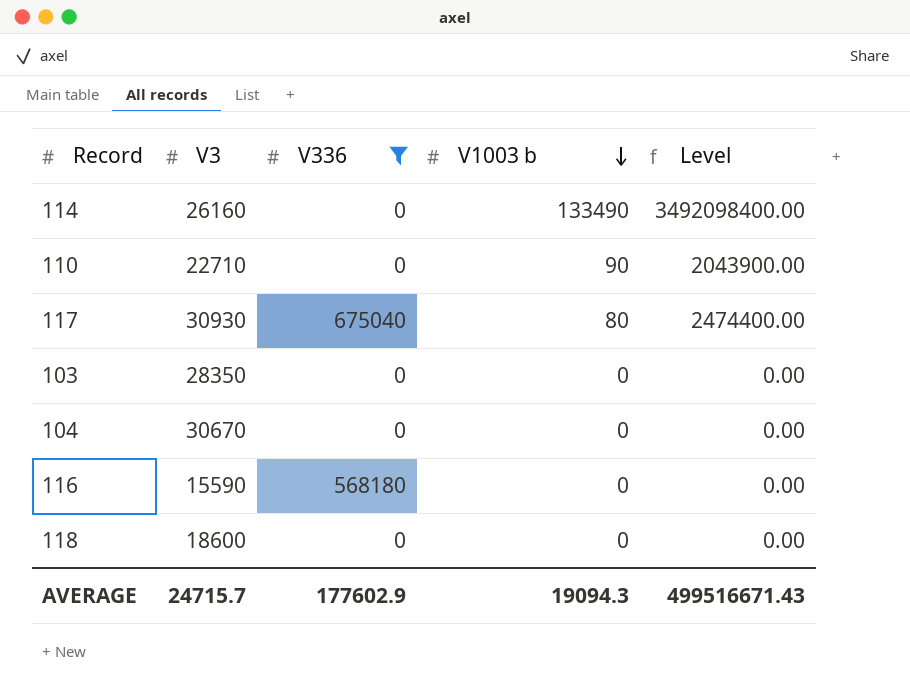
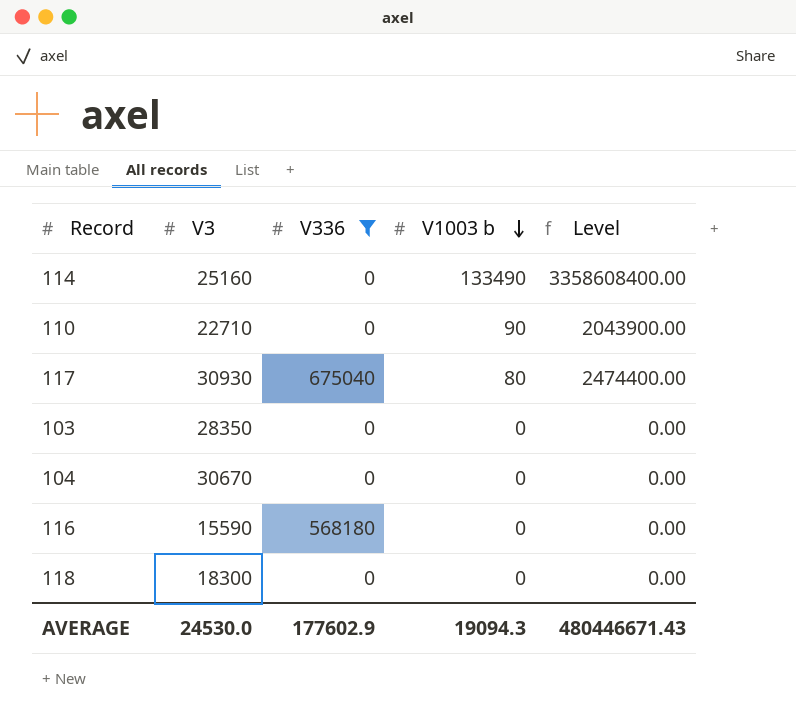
114 | V3: 26160 -> 25160
114 | Level: 3492098400.00 -> 3358608400.00
118 | V3: 18600 -> 18300
AVERAGE | V3: 24715.7 -> 24530.0
AVERAGE | Level: 499516671.43 -> 480446671.43

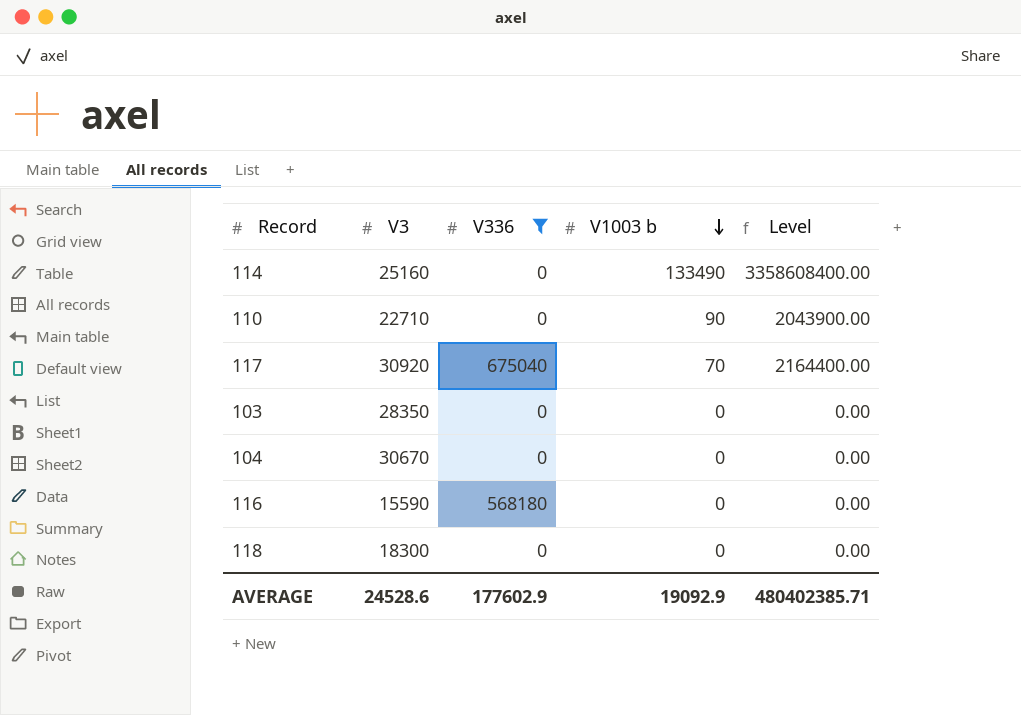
117 | V3: 30930 -> 30920
117 | V1003 b: 80 -> 70
117 | Level: 2474400.00 -> 2164400.00
AVERAGE | V3: 24530.0 -> 24528.6
AVERAGE | V1003 b: 19094.3 -> 19092.9
AVERAGE | Level: 480446671.43 -> 480402385.71

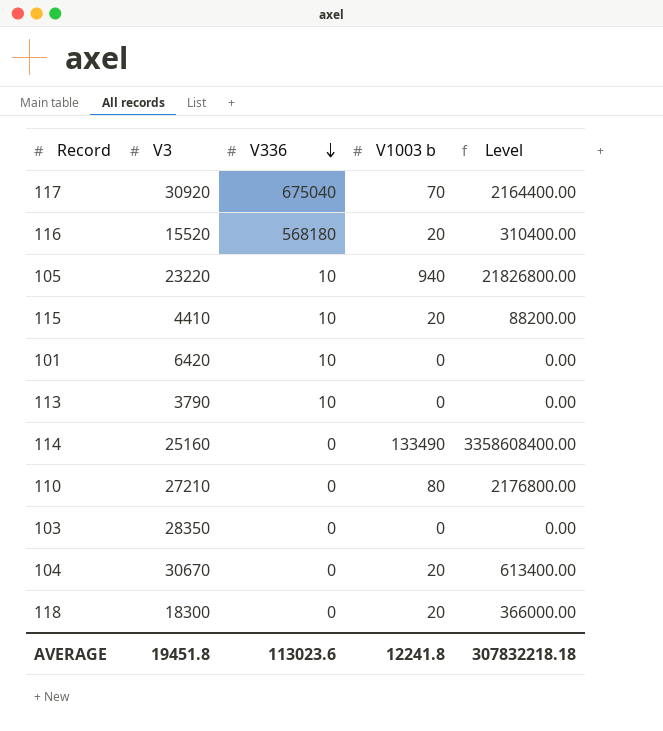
filter: V336 != 10 -> none
row order: V1003 b descending -> V336 descending
116 | V3: 15590 -> 15520
116 | V1003 b: 0 -> 20
116 | Level: 0.00 -> 310400.00
110 | V3: 22710 -> 27210
110 | V1003 b: 90 -> 80
110 | Level: 2043900.00 -> 2176800.00
104 | V1003 b: 0 -> 20
104 | Level: 0.00 -> 613400.00
118 | V1003 b: 0 -> 20
118 | Level: 0.00 -> 366000.00
AVERAGE | V3: 24528.6 -> 19451.8
AVERAGE | V336: 177602.9 -> 113023.6
AVERAGE | V1003 b: 19092.9 -> 12241.8
AVERAGE | Level: 480402385.71 -> 307832218.18

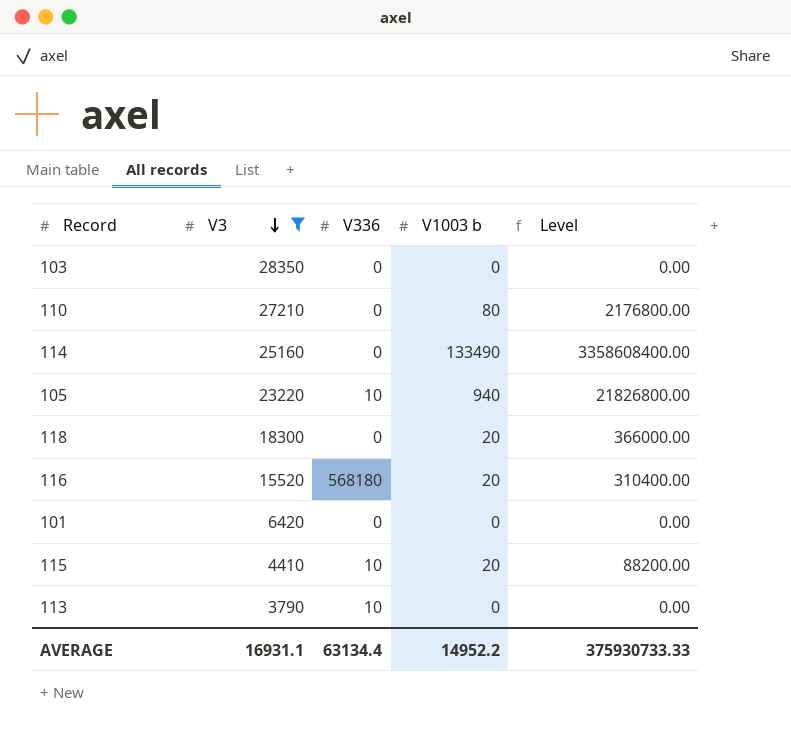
filter: none -> V3 <= 28350
row order: V336 descending -> V3 descending
101 | V336: 10 -> 0
AVERAGE | V3: 19451.8 -> 16931.1
AVERAGE | V336: 113023.6 -> 63134.4
AVERAGE | V1003 b: 12241.8 -> 14952.2
AVERAGE | Level: 307832218.18 -> 375930733.33

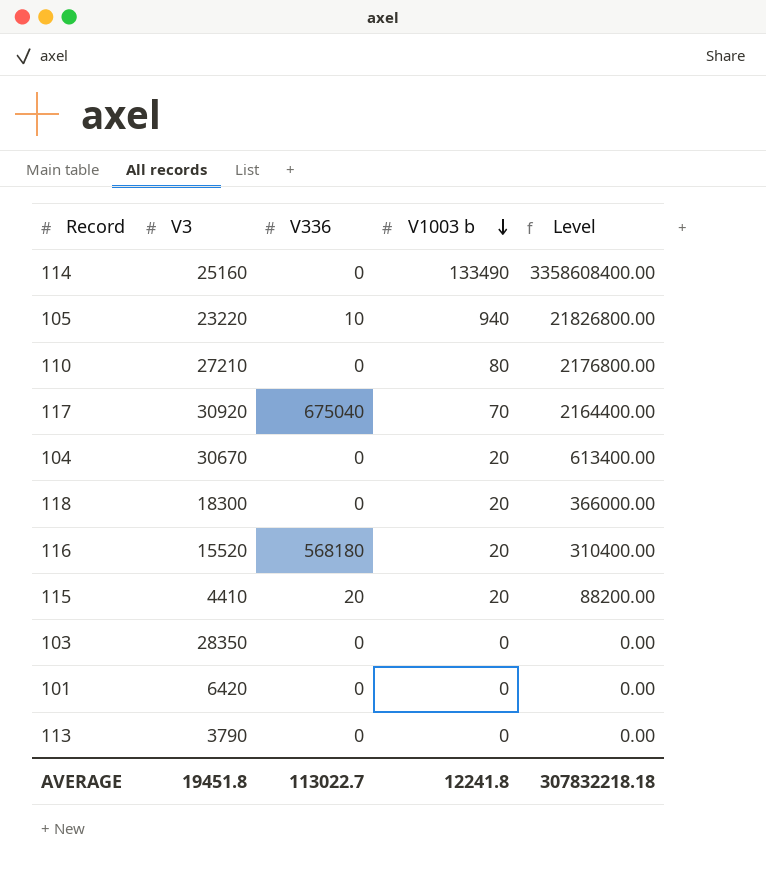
filter: V3 <= 28350 -> none
row order: V3 descending -> V1003 b descending
115 | V336: 10 -> 20
113 | V336: 10 -> 0
AVERAGE | V3: 16931.1 -> 19451.8
AVERAGE | V336: 63134.4 -> 113022.7
AVERAGE | V1003 b: 14952.2 -> 12241.8
AVERAGE | Level: 375930733.33 -> 307832218.18

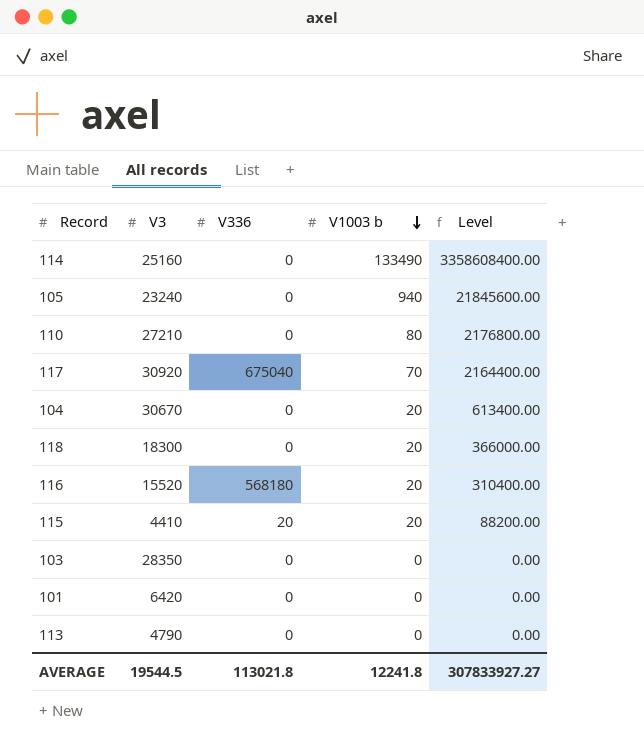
105 | V3: 23220 -> 23240
105 | V336: 10 -> 0
105 | Level: 21826800.00 -> 21845600.00
113 | V3: 3790 -> 4790
AVERAGE | V3: 19451.8 -> 19544.5
AVERAGE | V336: 113022.7 -> 113021.8
AVERAGE | Level: 307832218.18 -> 307833927.27

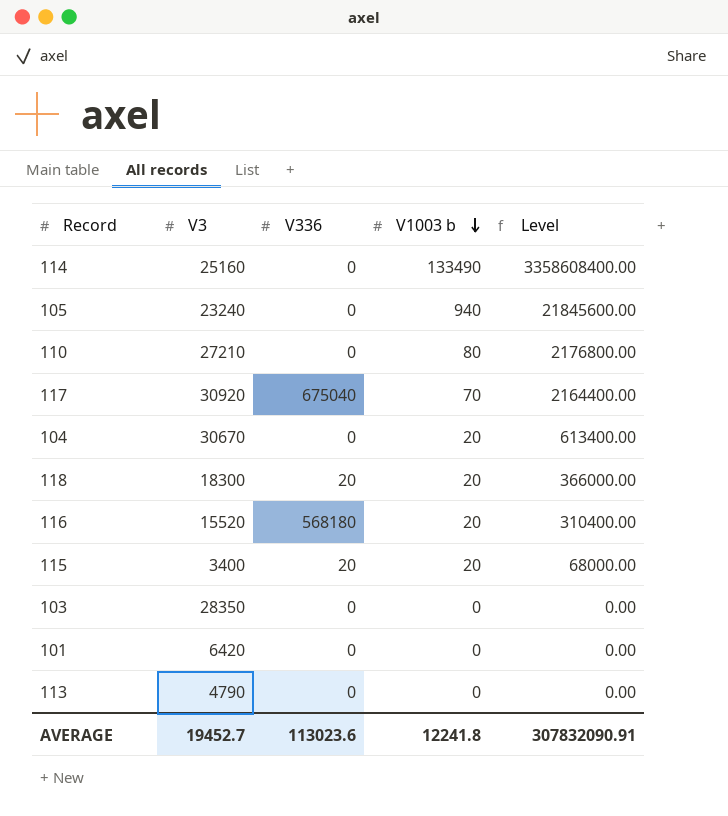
118 | V336: 0 -> 20
115 | V3: 4410 -> 3400
115 | Level: 88200.00 -> 68000.00
AVERAGE | V3: 19544.5 -> 19452.7
AVERAGE | V336: 113021.8 -> 113023.6
AVERAGE | Level: 307833927.27 -> 307832090.91

